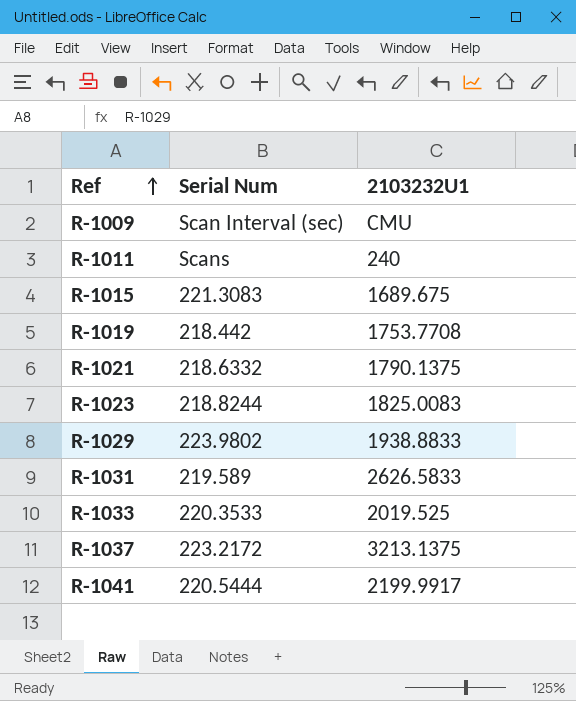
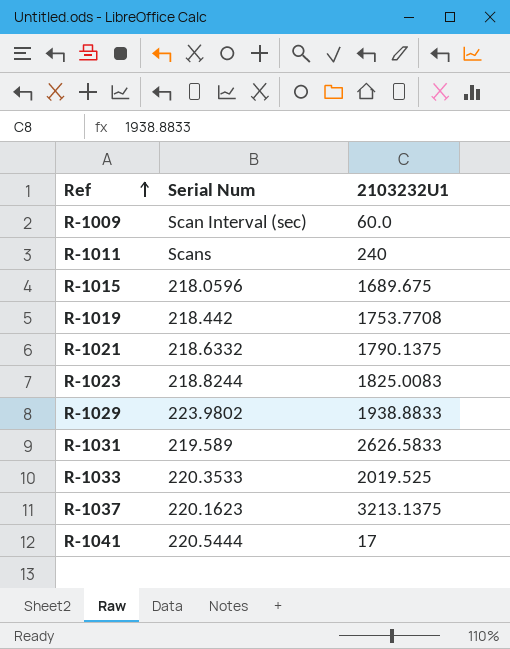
R-1009 | 2103232U1: CMU -> 60.0
R-1015 | Serial Num: 221.3083 -> 218.0596
R-1037 | Serial Num: 223.2172 -> 220.1623
R-1041 | 2103232U1: 2199.9917 -> 17

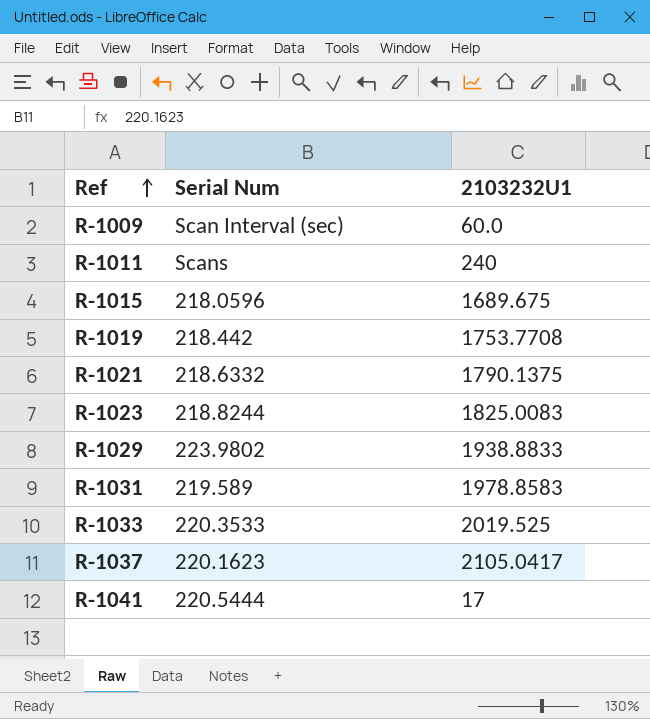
R-1031 | 2103232U1: 2626.5833 -> 1978.8583
R-1037 | 2103232U1: 3213.1375 -> 2105.0417

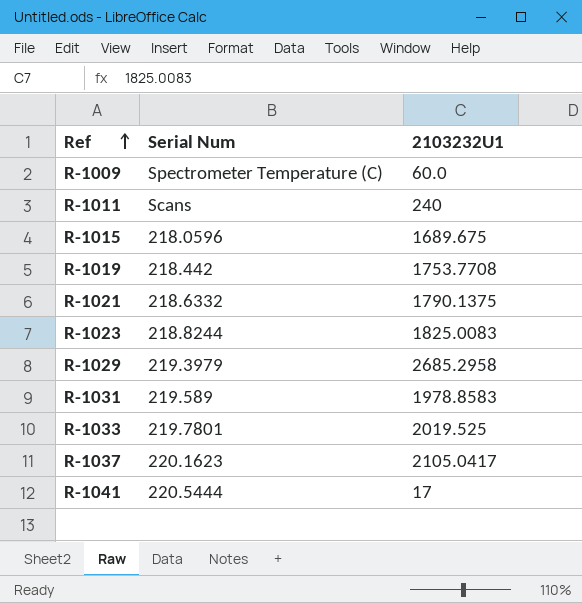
R-1009 | Serial Num: Scan Interval (sec) -> Spectrometer Temperature (C)
R-1029 | Serial Num: 223.9802 -> 219.3979
R-1029 | 2103232U1: 1938.8833 -> 2685.2958
R-1033 | Serial Num: 220.3533 -> 219.7801

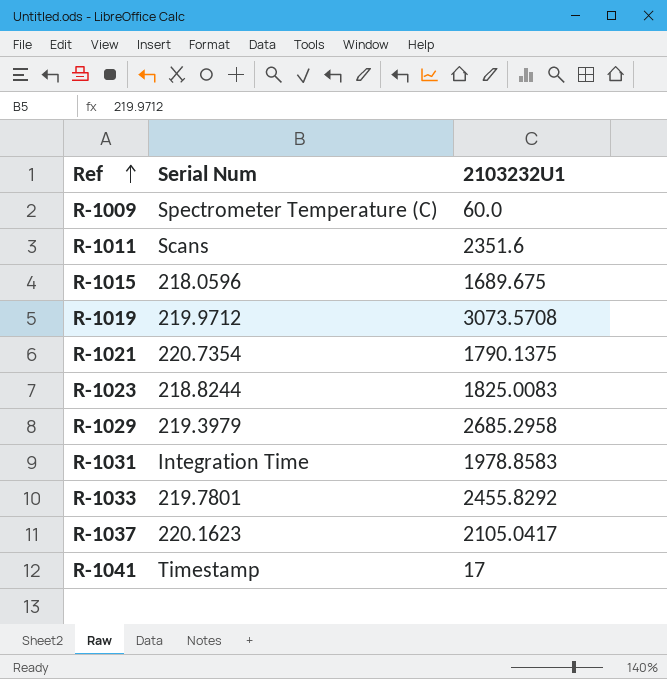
R-1011 | 2103232U1: 240 -> 2351.6
R-1019 | Serial Num: 218.442 -> 219.9712
R-1019 | 2103232U1: 1753.7708 -> 3073.5708
R-1021 | Serial Num: 218.6332 -> 220.7354
R-1031 | Serial Num: 219.589 -> Integration Time
R-1033 | 2103232U1: 2019.525 -> 2455.8292
R-1041 | Serial Num: 220.5444 -> Timestamp

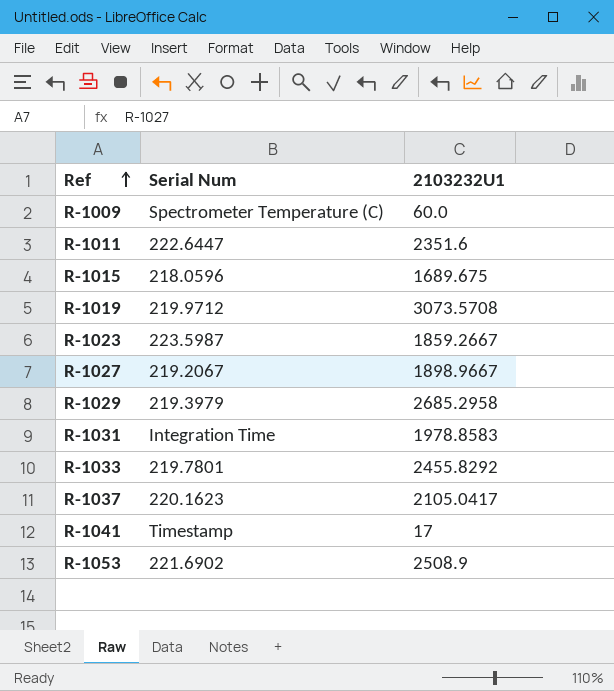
row R-1021: 220.7354 | 1790.1375 -> none
R-1011 | Serial Num: Scans -> 222.6447
R-1023 | Serial Num: 218.8244 -> 223.5987
R-1023 | 2103232U1: 1825.0083 -> 1859.2667
row R-1027: none -> 219.2067 | 1898.9667
row R-1053: none -> 221.6902 | 2508.9

